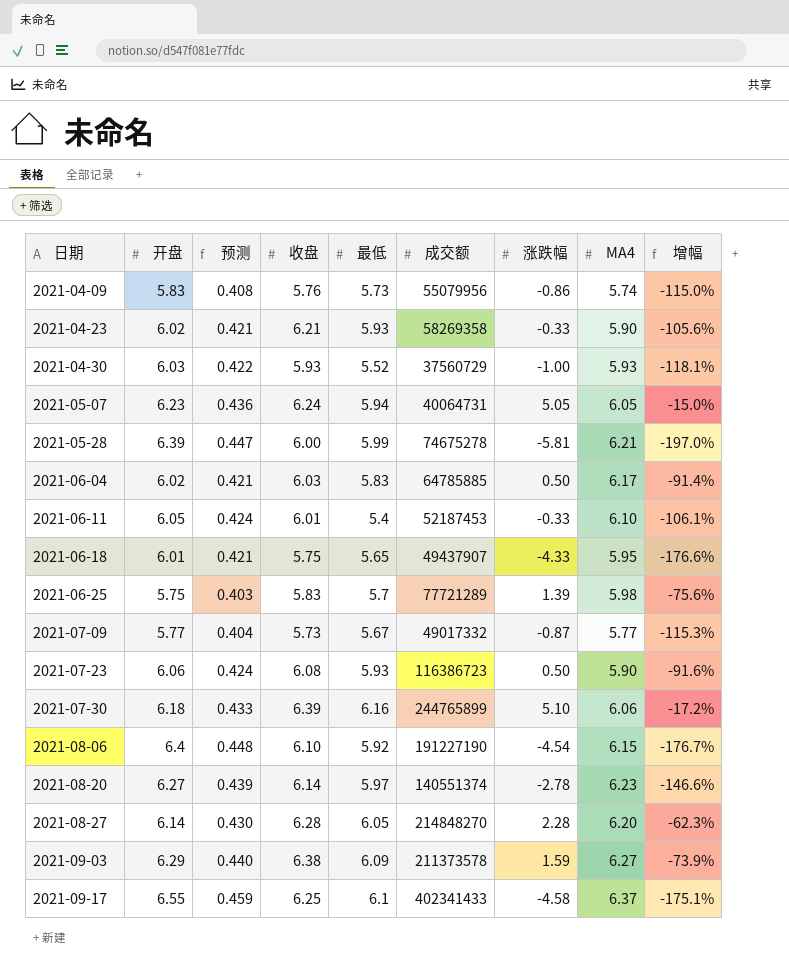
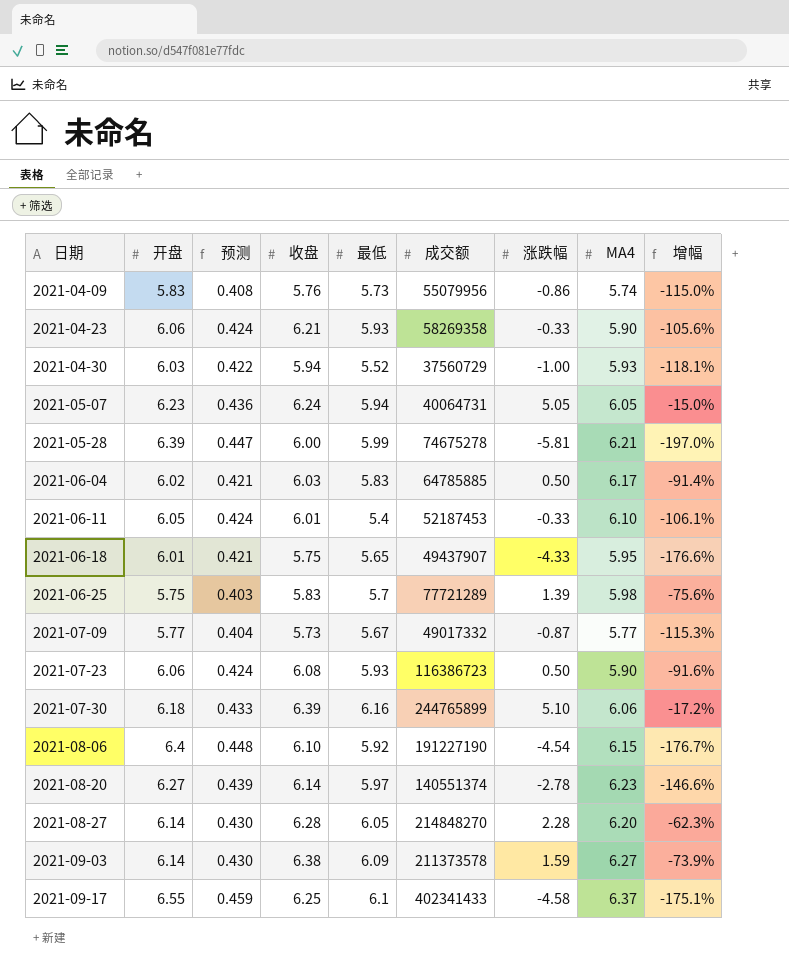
2021-04-23 | 开盘: 6.02 -> 6.06
2021-04-23 | 预测: 0.421 -> 0.424
2021-04-30 | 收盘: 5.93 -> 5.94
2021-09-03 | 开盘: 6.29 -> 6.14
2021-09-03 | 预测: 0.440 -> 0.430

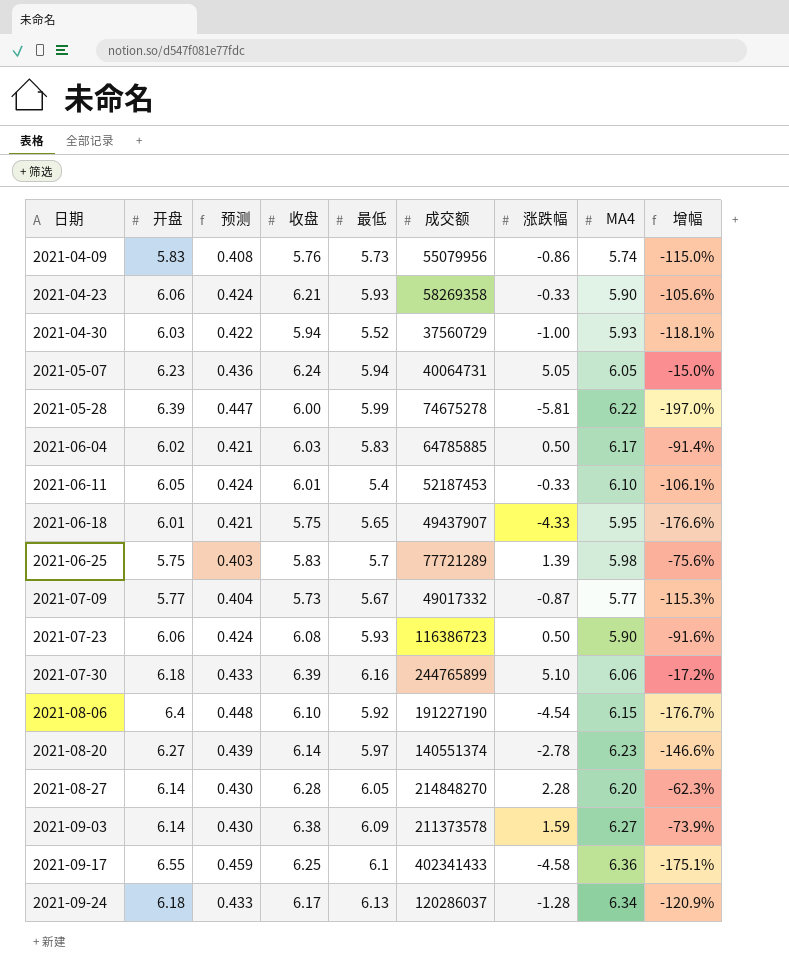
2021-05-28 | MA4: 6.21 -> 6.22
2021-09-17 | MA4: 6.37 -> 6.36
row 2021-09-24: none -> 6.18 | 0.433 | 6.17 | 6.13 | 120286037 | -1.28 | 6.34 | -120.9%

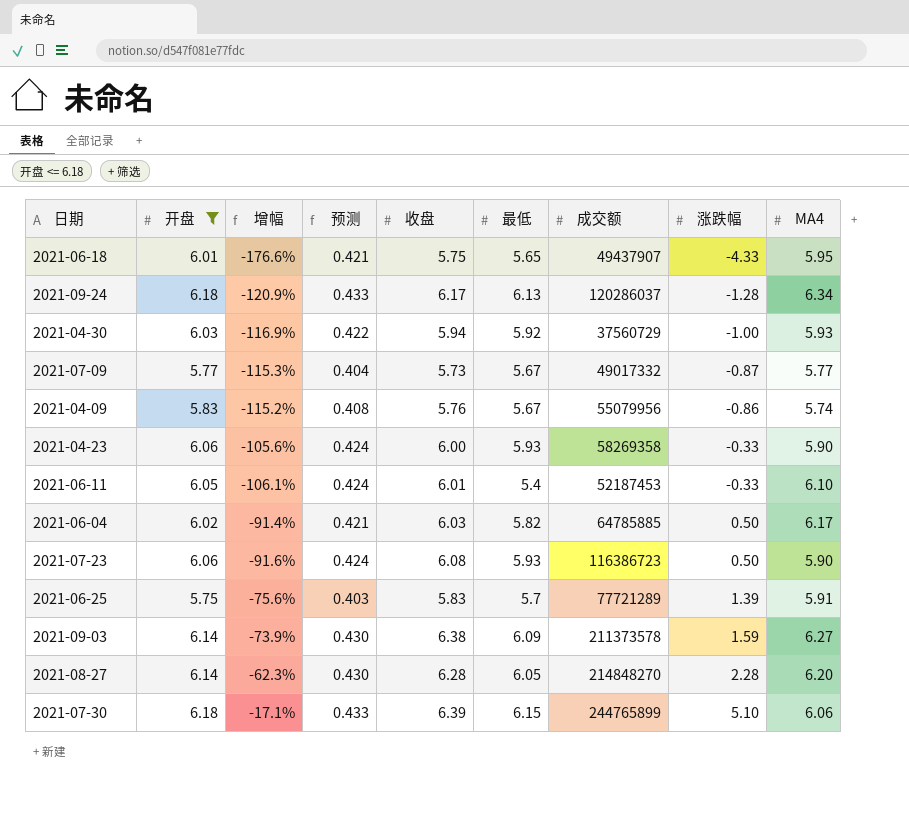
filter: none -> 开盘 <= 6.18
row order: 日期 ascending -> 涨跌幅 ascending
column 增幅 | position: 9 -> 3
2021-04-30 | 增幅: -118.1% -> -116.9%
2021-04-30 | 最低: 5.52 -> 5.92
2021-04-09 | 增幅: -115.0% -> -115.2%
2021-04-09 | 最低: 5.73 -> 5.67
2021-04-23 | 收盘: 6.21 -> 6.00
2021-06-04 | 最低: 5.83 -> 5.82
2021-06-25 | MA4: 5.98 -> 5.91
2021-07-30 | 增幅: -17.2% -> -17.1%
2021-07-30 | 最低: 6.16 -> 6.15

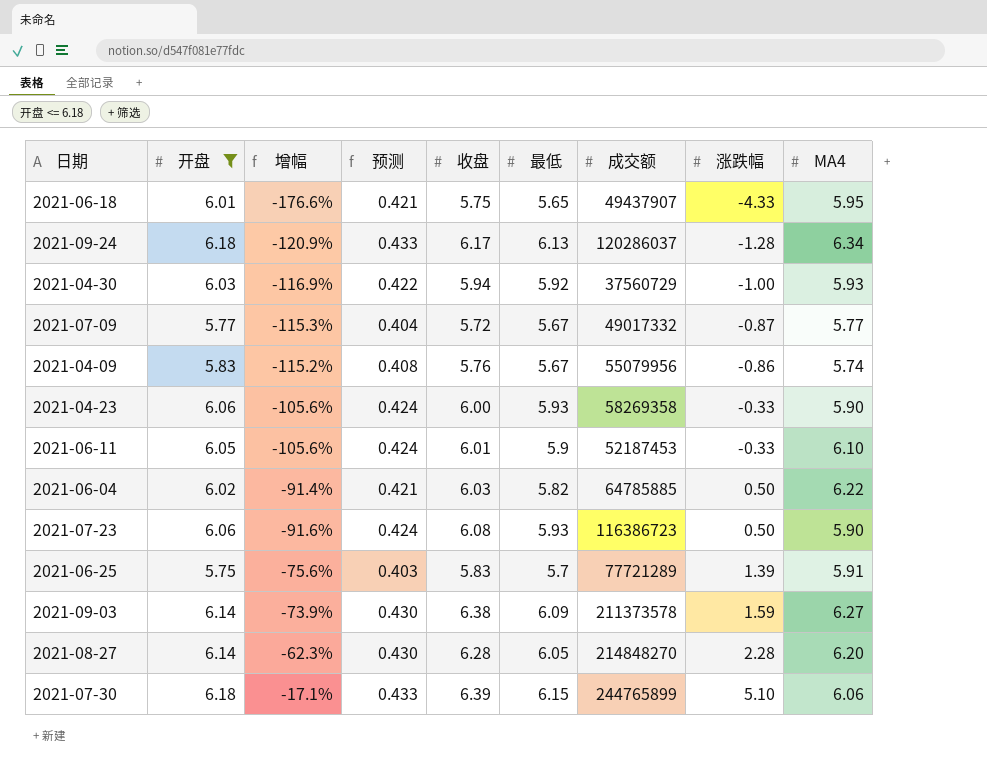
2021-07-09 | 收盘: 5.73 -> 5.72
2021-06-11 | 增幅: -106.1% -> -105.6%
2021-06-11 | 最低: 5.4 -> 5.9
2021-06-04 | MA4: 6.17 -> 6.22

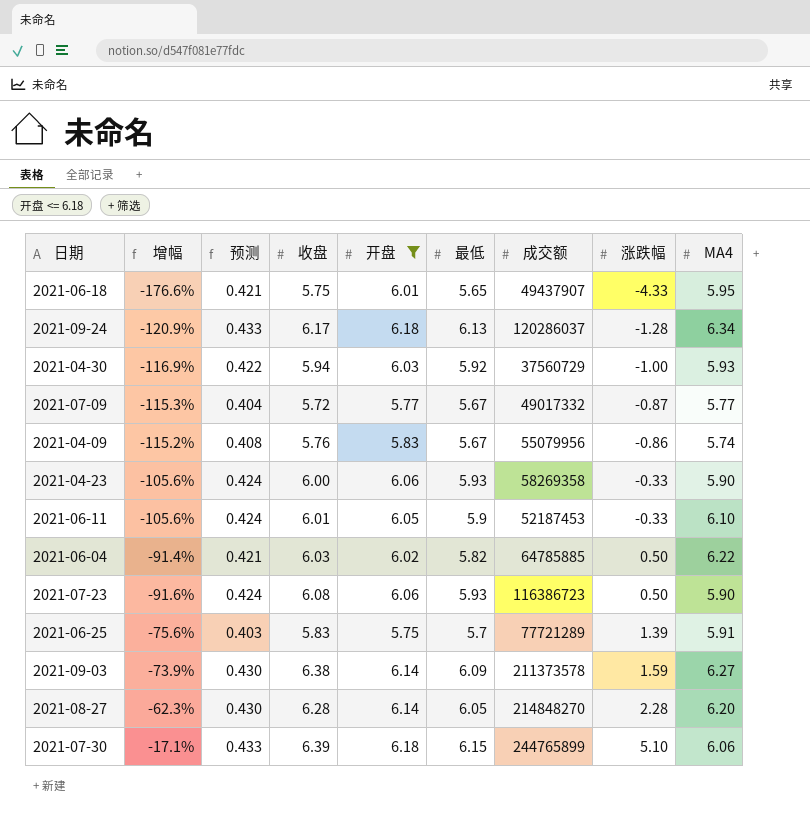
column 开盘 | position: 2 -> 5

